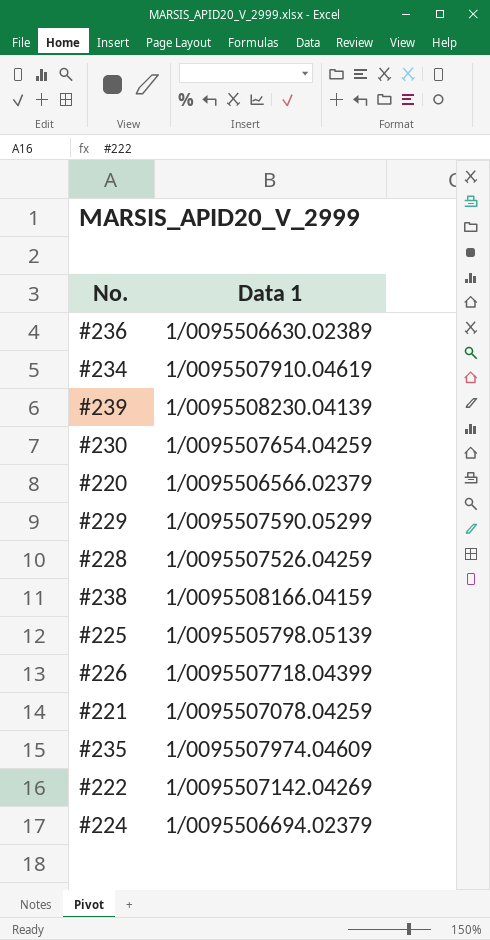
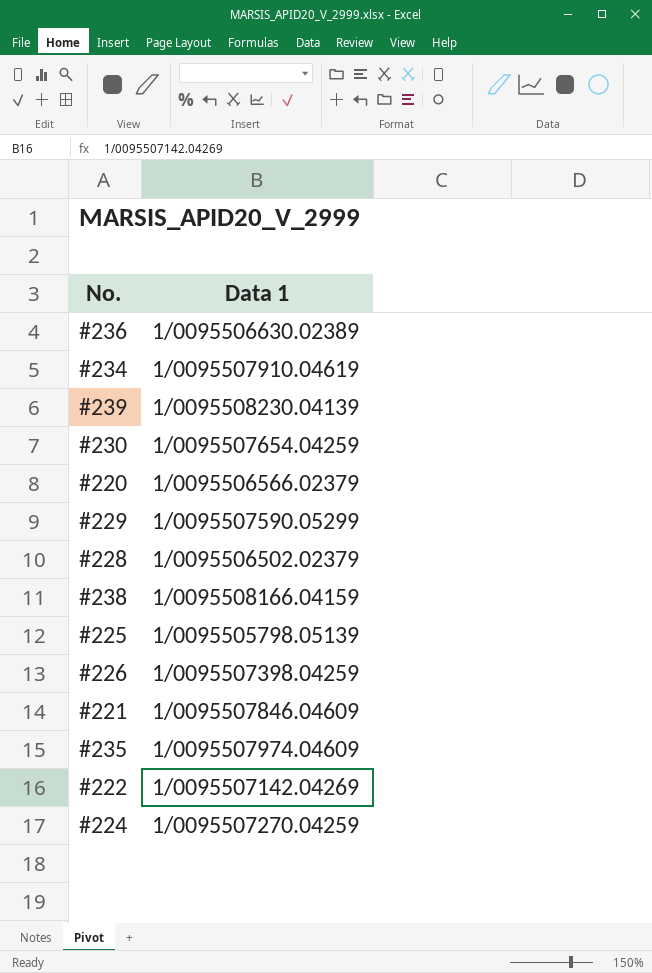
#228 | Data 1: 1/0095507526.04259 -> 1/0095506502.02379
#226 | Data 1: 1/0095507718.04399 -> 1/0095507398.04259
#221 | Data 1: 1/0095507078.04259 -> 1/0095507846.04609
#224 | Data 1: 1/0095506694.02379 -> 1/0095507270.04259

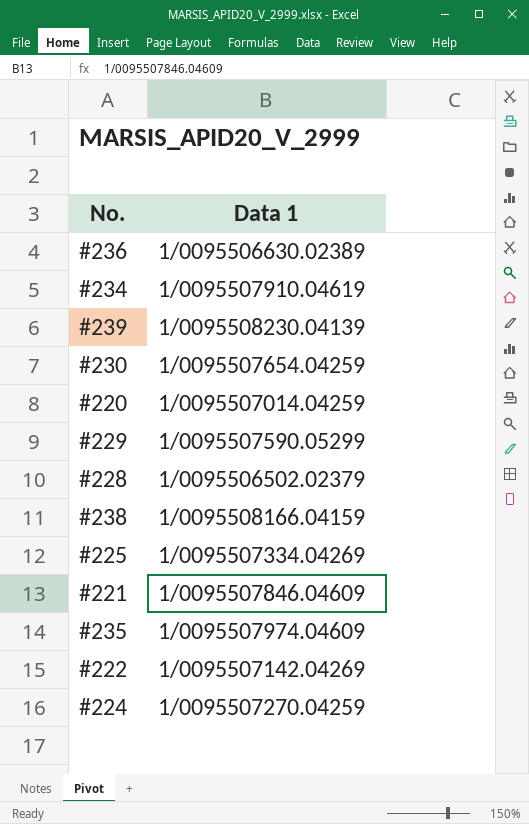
row #226: 1/0095507398.04259 -> none
#220 | Data 1: 1/0095506566.02379 -> 1/0095507014.04259
#225 | Data 1: 1/0095505798.05139 -> 1/0095507334.04269

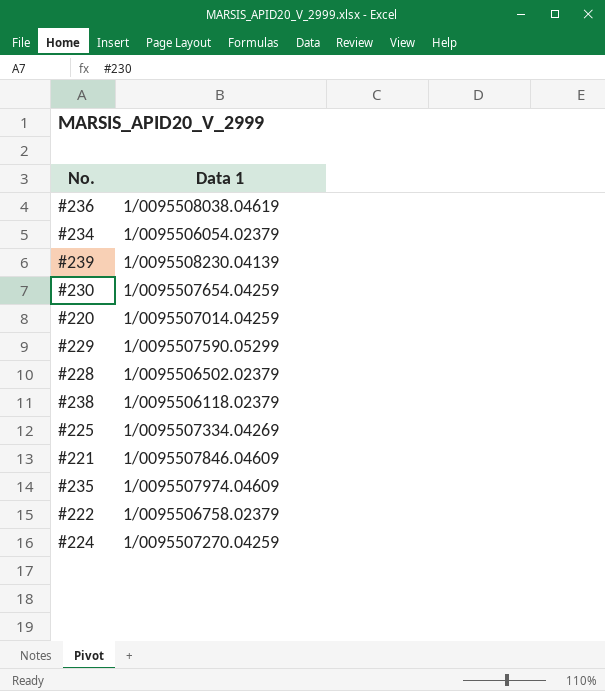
#236 | Data 1: 1/0095506630.02389 -> 1/0095508038.04619
#234 | Data 1: 1/0095507910.04619 -> 1/0095506054.02379
#238 | Data 1: 1/0095508166.04159 -> 1/0095506118.02379
#222 | Data 1: 1/0095507142.04269 -> 1/0095506758.02379

